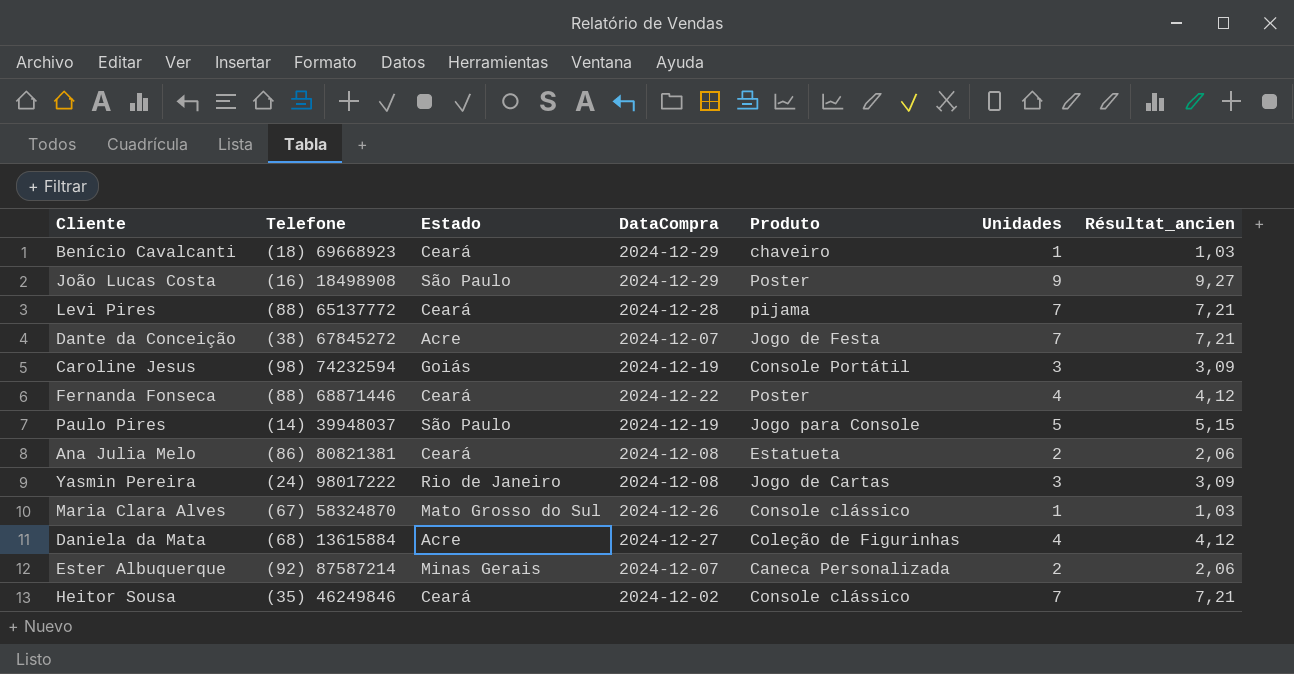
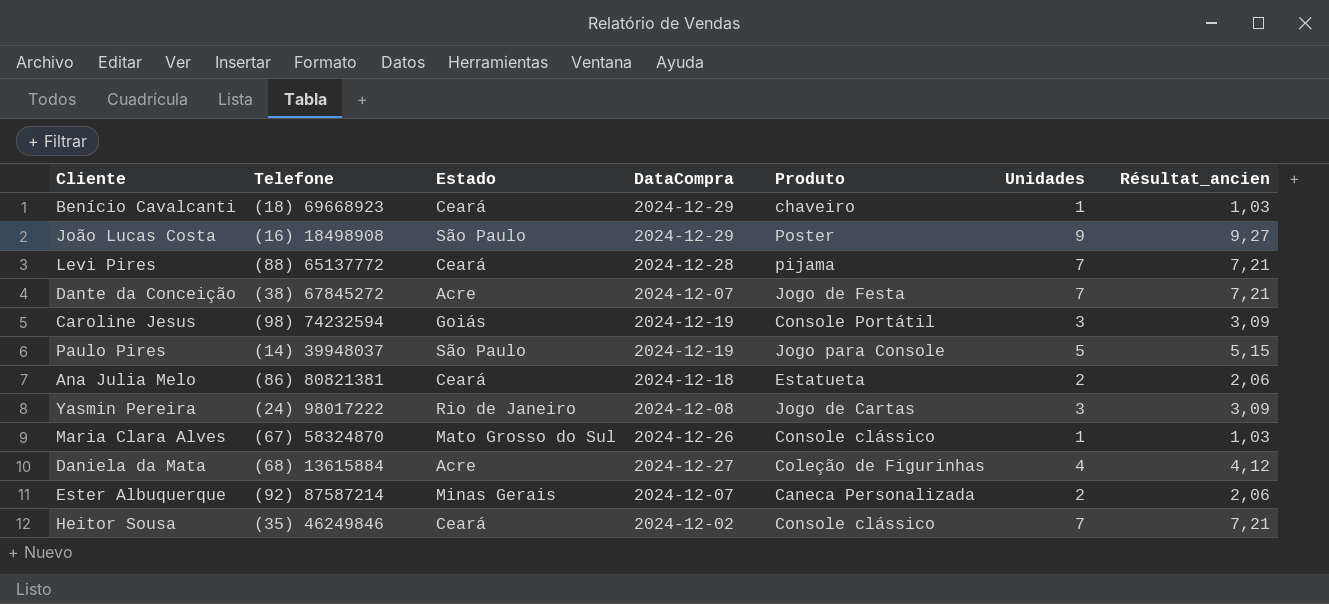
row Fernanda Fonseca: (88) 68871446 | Ceará | 2024-12-22 | Poster | 4 | 4,12 -> none
Ana Julia Melo | DataCompra: 2024-12-08 -> 2024-12-18

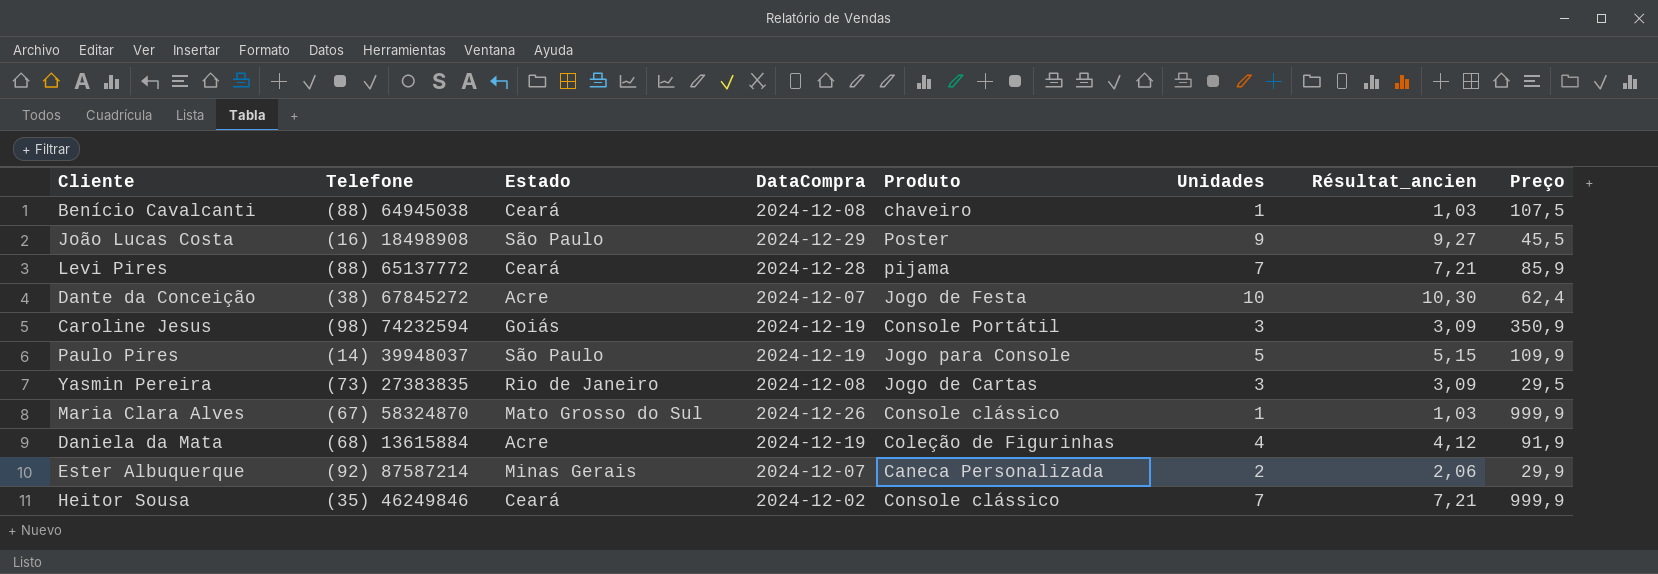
column Preço | position: none -> 8
row Ana Julia Melo: (86) 80821381 | Ceará | 2024-12-18 | Estatueta | 2 | 2,06 -> none
Benício Cavalcanti | Telefone: (18) 69668923 -> (88) 64945038
Benício Cavalcanti | DataCompra: 2024-12-29 -> 2024-12-08
Dante da Conceição | Unidades: 7 -> 10
Dante da Conceição | Résultat_ancien: 7,21 -> 10,30
Yasmin Pereira | Telefone: (24) 98017222 -> (73) 27383835
Daniela da Mata | DataCompra: 2024-12-27 -> 2024-12-19

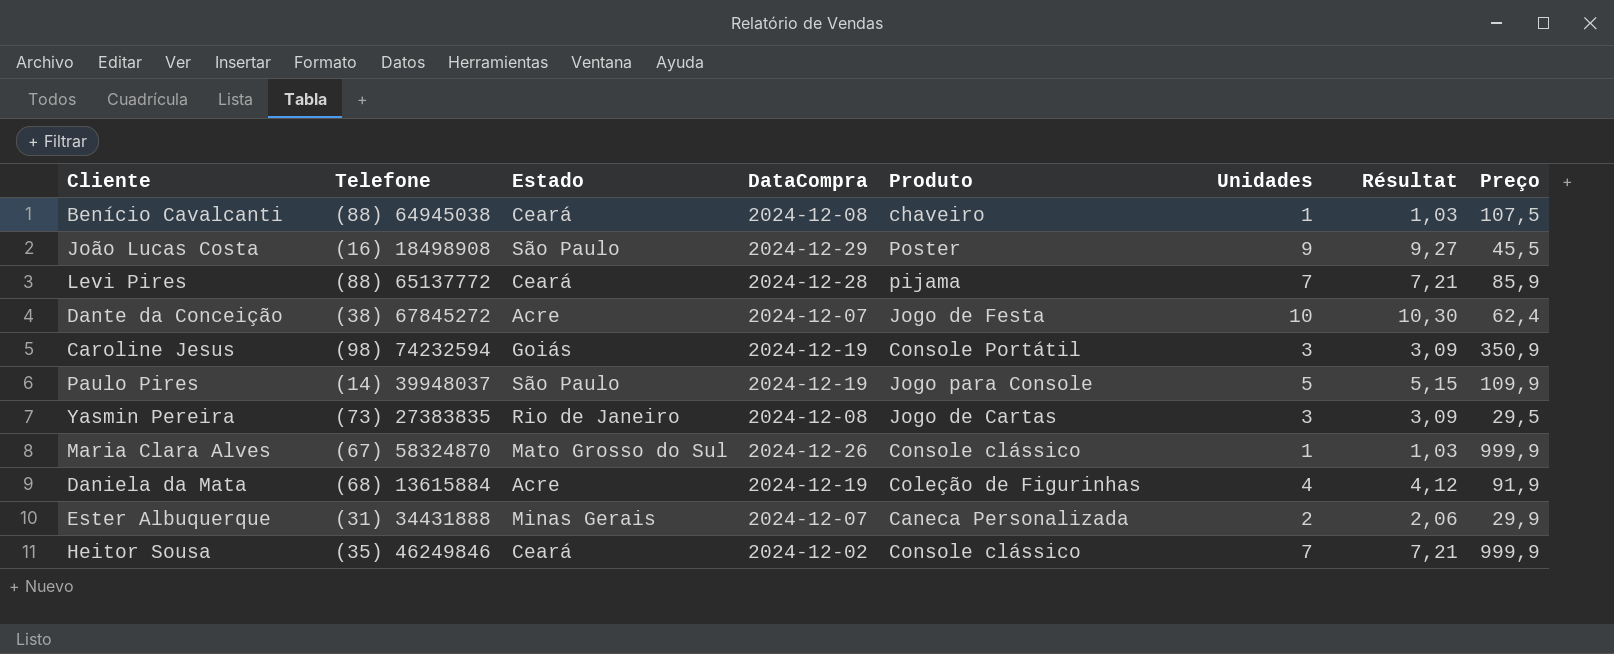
column name: Résultat_ancien -> Résultat
Ester Albuquerque | Telefone: (92) 87587214 -> (31) 34431888

